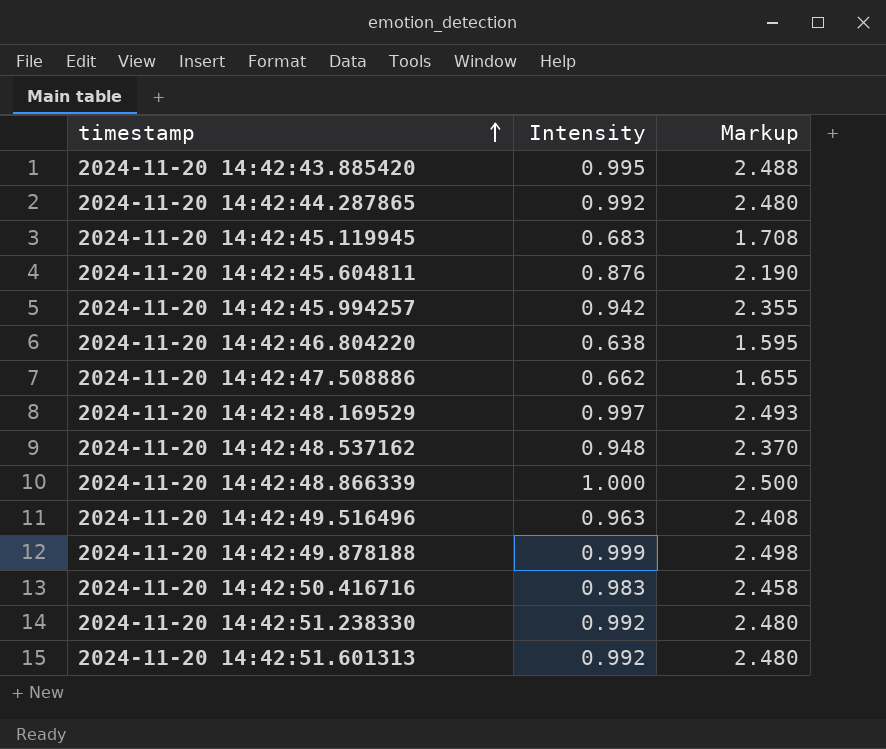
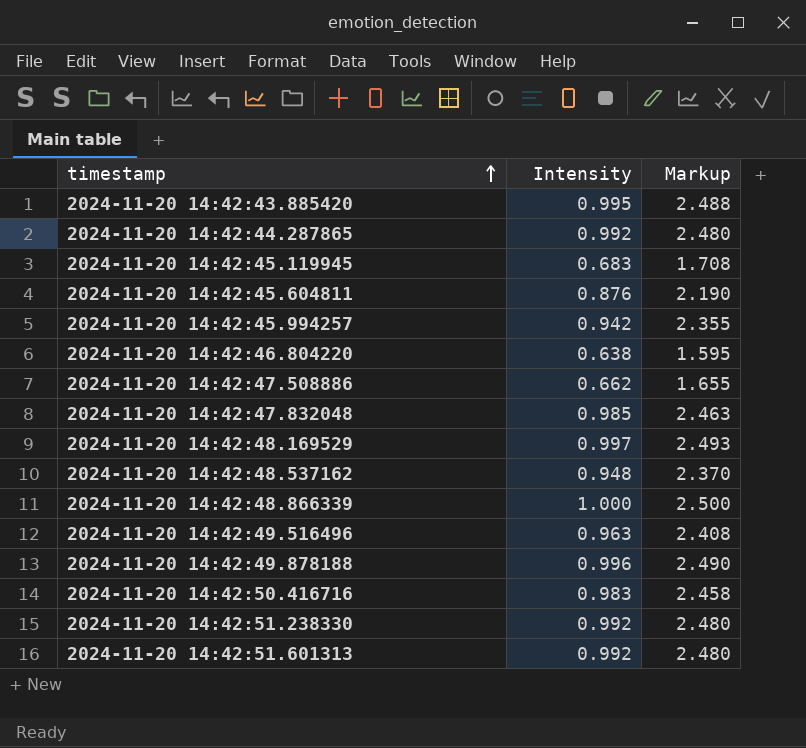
row 2024-11-20 14:42:47.832048: none -> 0.985 | 2.463
2024-11-20 14:42:49.878188 | Intensity: 0.999 -> 0.996
2024-11-20 14:42:49.878188 | Markup: 2.498 -> 2.490

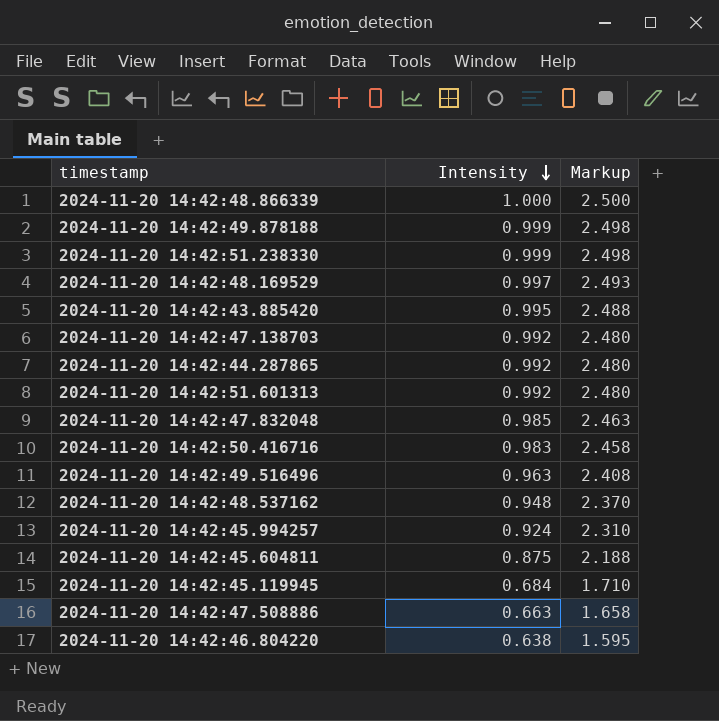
row order: timestamp ascending -> Intensity descending
2024-11-20 14:42:49.878188 | Intensity: 0.996 -> 0.999
2024-11-20 14:42:49.878188 | Markup: 2.490 -> 2.498
2024-11-20 14:42:51.238330 | Intensity: 0.992 -> 0.999
2024-11-20 14:42:51.238330 | Markup: 2.480 -> 2.498
row 2024-11-20 14:42:47.138703: none -> 0.992 | 2.480
2024-11-20 14:42:45.994257 | Intensity: 0.942 -> 0.924
2024-11-20 14:42:45.994257 | Markup: 2.355 -> 2.310
2024-11-20 14:42:45.604811 | Intensity: 0.876 -> 0.875
2024-11-20 14:42:45.604811 | Markup: 2.190 -> 2.188
2024-11-20 14:42:45.119945 | Intensity: 0.683 -> 0.684
2024-11-20 14:42:45.119945 | Markup: 1.708 -> 1.710
2024-11-20 14:42:47.508886 | Intensity: 0.662 -> 0.663
2024-11-20 14:42:47.508886 | Markup: 1.655 -> 1.658

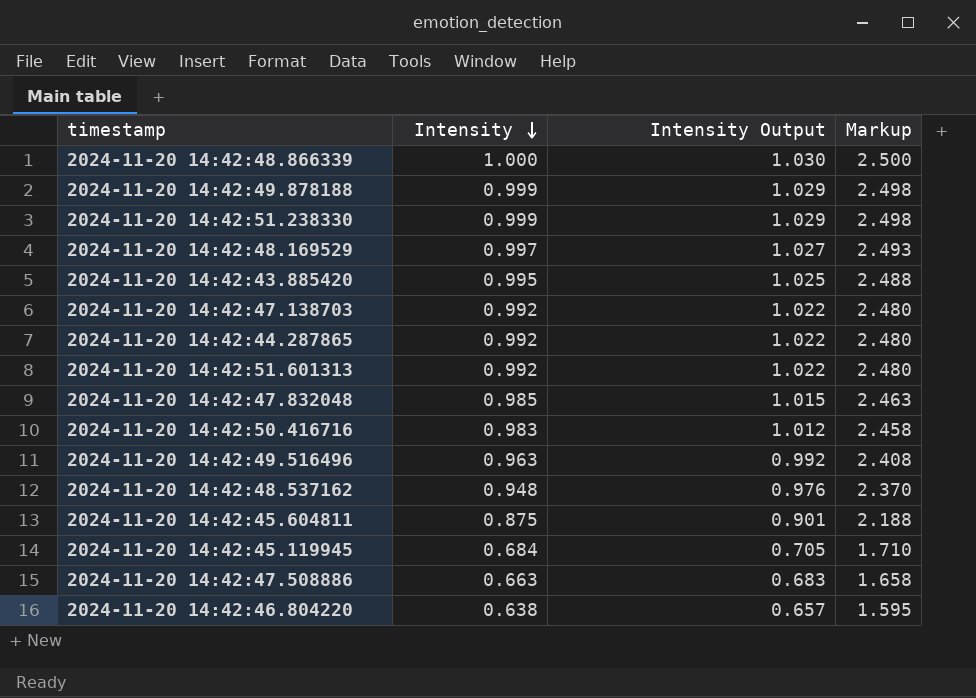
column Intensity Output | formula: none -> [Intensity] * 1.03
row 2024-11-20 14:42:45.994257: 0.924 | 2.310 -> none

